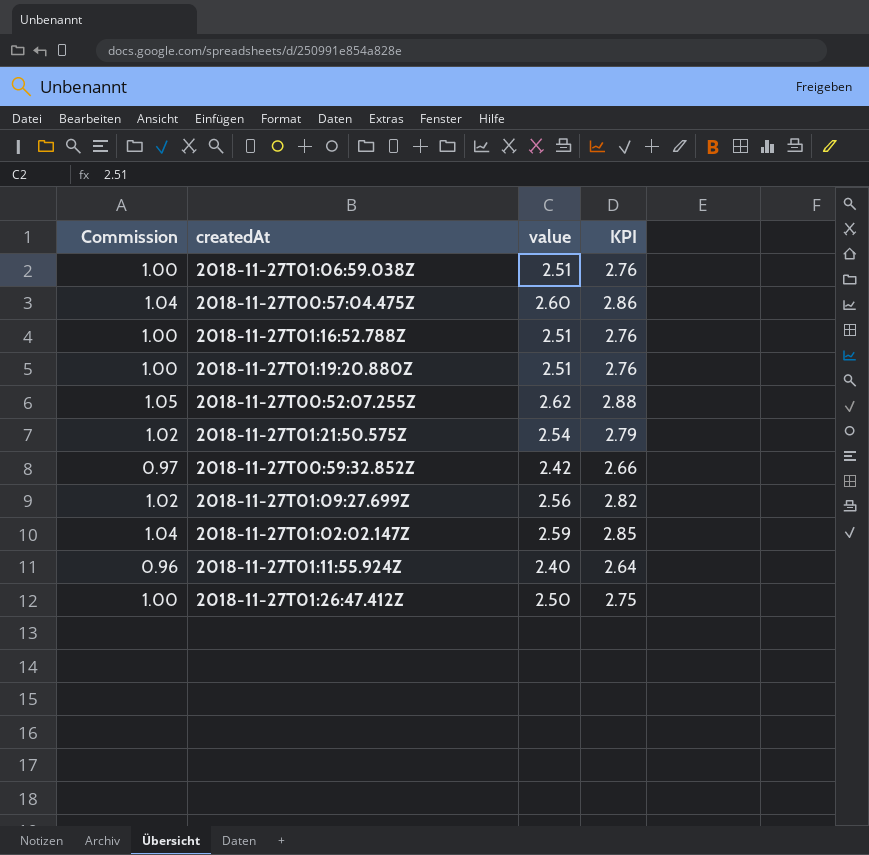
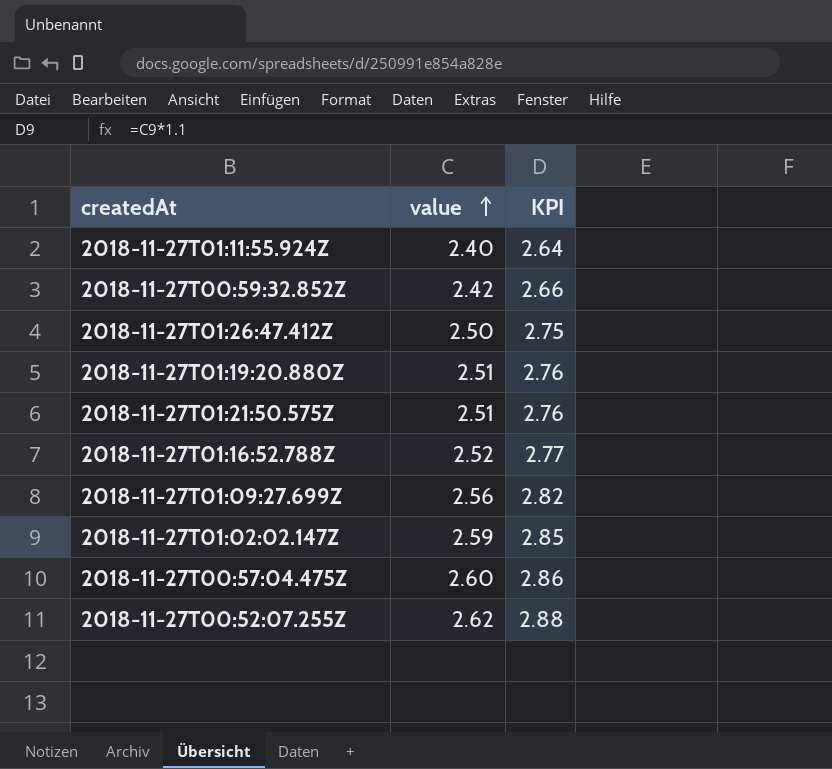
row order: none -> value ascending
column Commission | formula: [value] * 0.4 -> none
row 2018-11-27T01:06:59.038Z: 1.00 | 2.51 | 2.76 -> none
2018-11-27T01:21:50.575Z | value: 2.54 -> 2.51
2018-11-27T01:21:50.575Z | KPI: 2.79 -> 2.76
2018-11-27T01:16:52.788Z | value: 2.51 -> 2.52
2018-11-27T01:16:52.788Z | KPI: 2.76 -> 2.77

